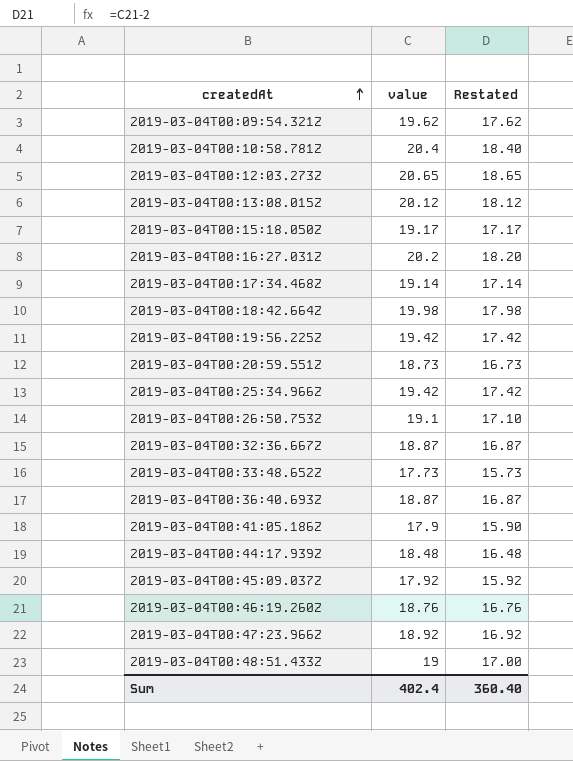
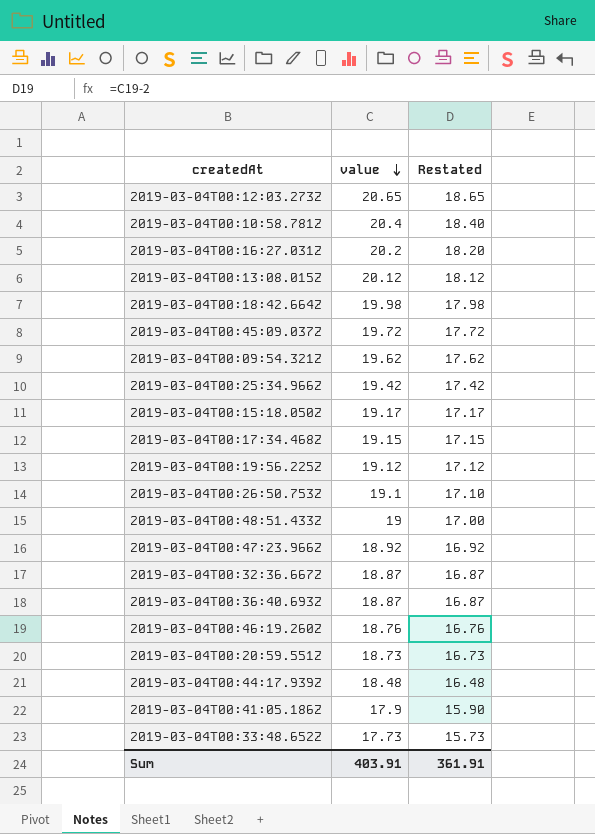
row order: createdAt ascending -> value descending
2019-03-04T00:45:09.037Z | value: 17.92 -> 19.72
2019-03-04T00:45:09.037Z | Restated: 15.92 -> 17.72
2019-03-04T00:17:34.468Z | value: 19.14 -> 19.15
2019-03-04T00:17:34.468Z | Restated: 17.14 -> 17.15
2019-03-04T00:19:56.225Z | value: 19.42 -> 19.12
2019-03-04T00:19:56.225Z | Restated: 17.42 -> 17.12
Sum | value: 402.4 -> 403.91
Sum | Restated: 360.40 -> 361.91

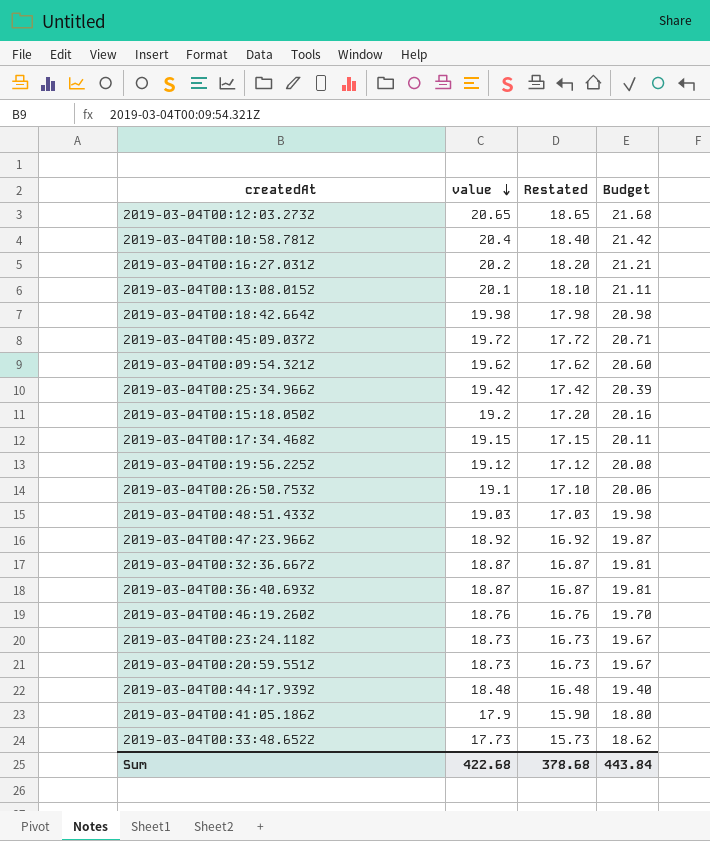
column Budget | formula: none -> [value] * 1.05
2019-03-04T00:13:08.015Z | value: 20.12 -> 20.1
2019-03-04T00:13:08.015Z | Restated: 18.12 -> 18.10
2019-03-04T00:15:18.050Z | value: 19.17 -> 19.2
2019-03-04T00:15:18.050Z | Restated: 17.17 -> 17.20
2019-03-04T00:48:51.433Z | value: 19 -> 19.03
2019-03-04T00:48:51.433Z | Restated: 17.00 -> 17.03
row 2019-03-04T00:23:24.118Z: none -> 18.73 | 16.73 | 19.67
Sum | value: 403.91 -> 422.68
Sum | Restated: 361.91 -> 378.68

